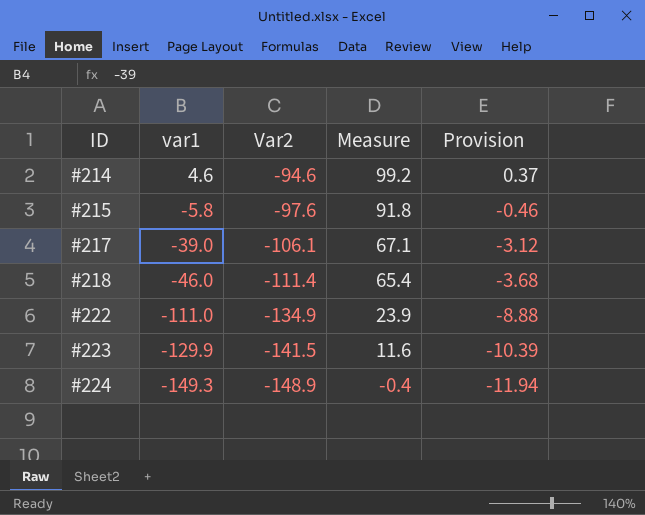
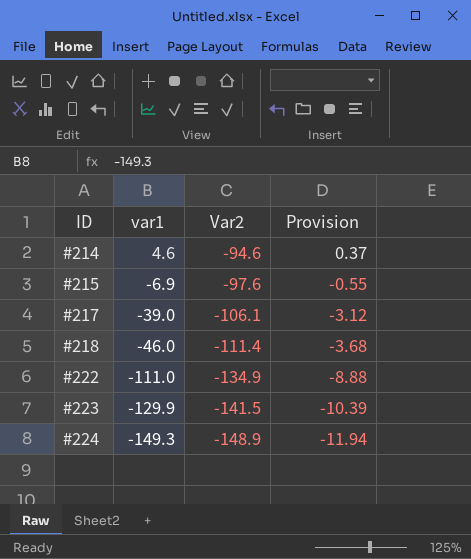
column Measure | formula: [var1] - [Var2] -> none
#215 | var1: -5.8 -> -6.9
#215 | Provision: -0.46 -> -0.55

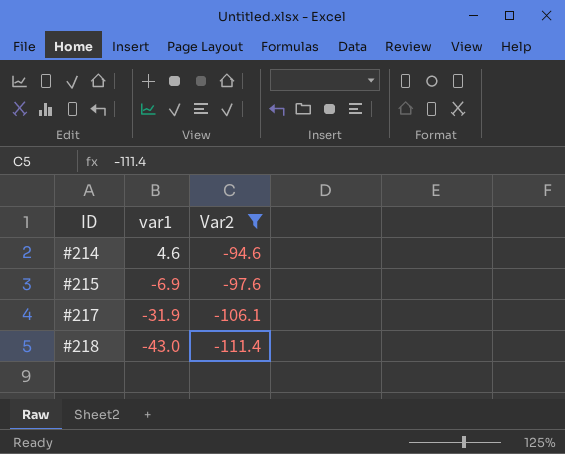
filter: none -> Var2 >= -111.4
column Provision | formula: [var1] * 0.08 -> none
#217 | var1: -39.0 -> -31.9
#218 | var1: -46.0 -> -43.0

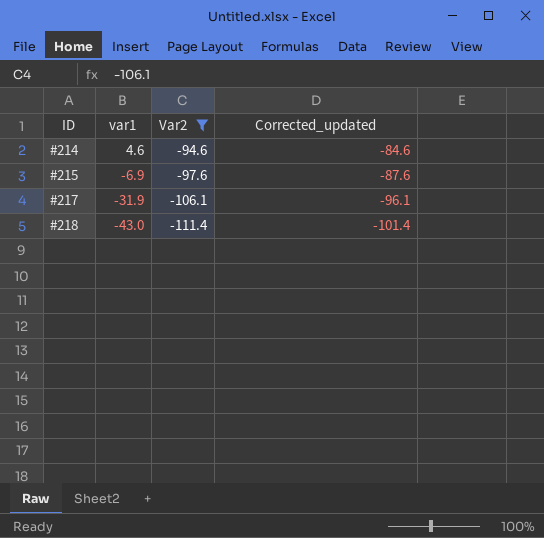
column Corrected_updated | formula: none -> [Var2] + 10

